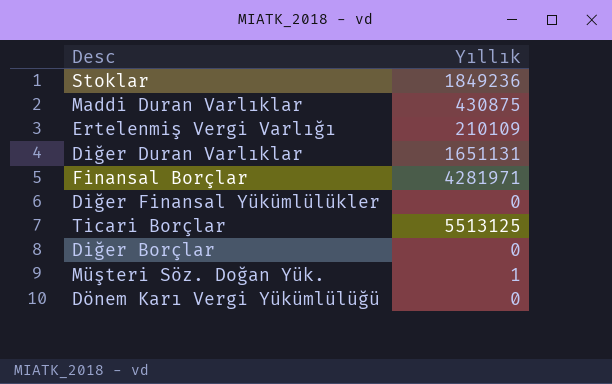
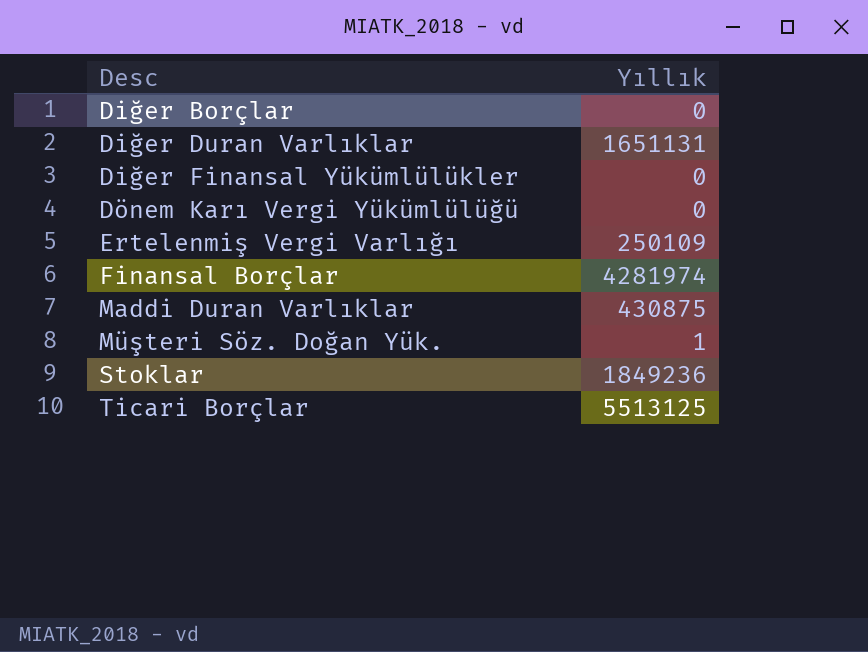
row order: none -> Desc ascending
Ertelenmiş Vergi Varlığı | Yıllık: 210109 -> 250109
Finansal Borçlar | Yıllık: 4281971 -> 4281974

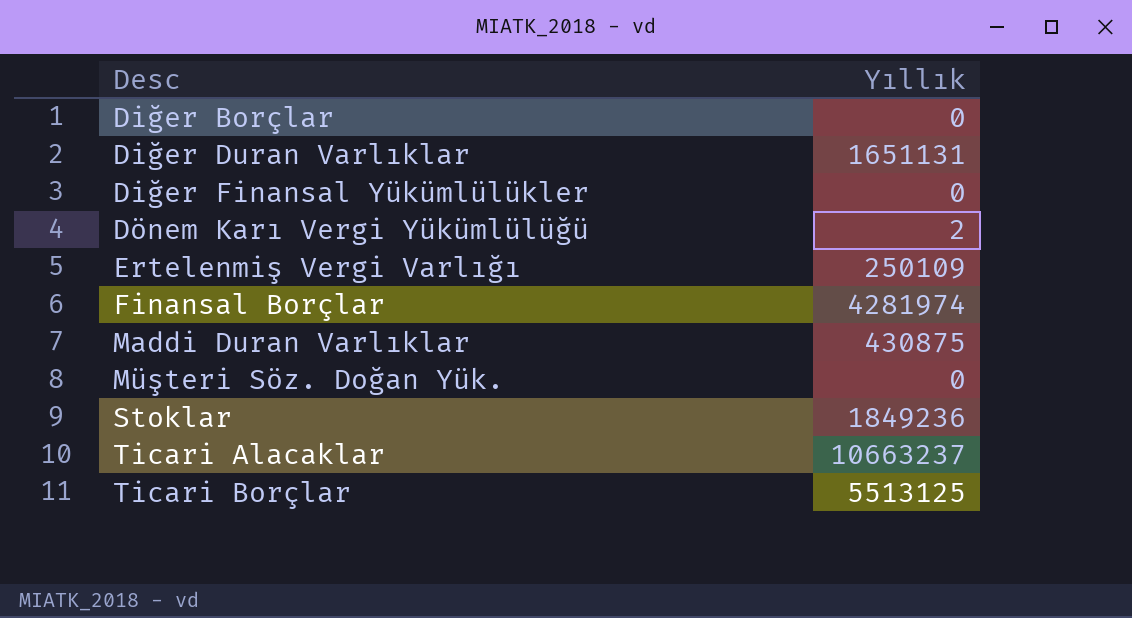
Dönem Karı Vergi Yükümlülüğü | Yıllık: 0 -> 2
Müşteri Söz. Doğan Yük. | Yıllık: 1 -> 0
row Ticari Alacaklar: none -> 10663237

